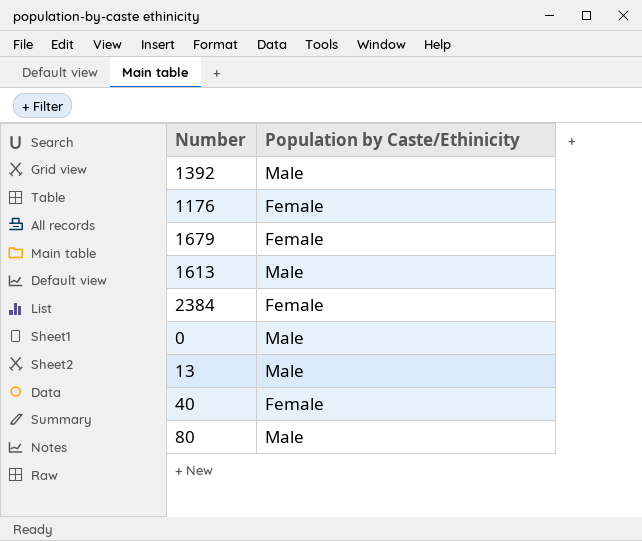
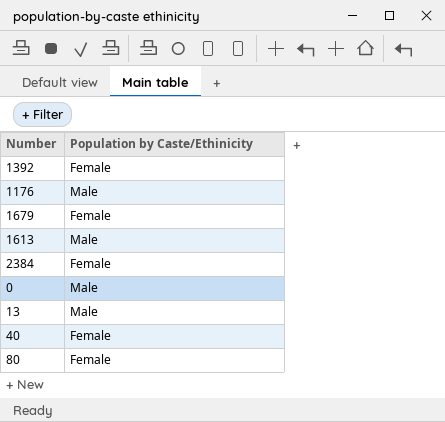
1392 | Population by Caste/Ethinicity: Male -> Female
1176 | Population by Caste/Ethinicity: Female -> Male
80 | Population by Caste/Ethinicity: Male -> Female

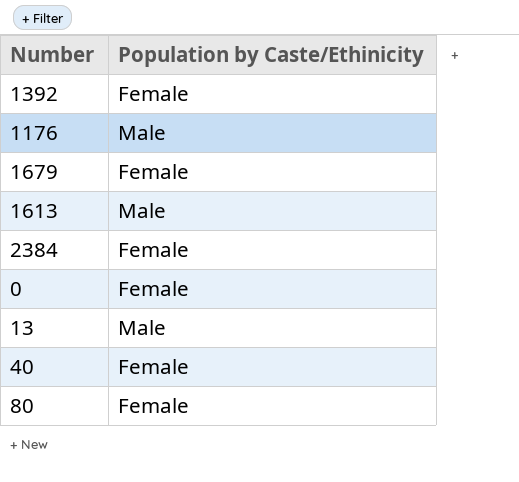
0 | Population by Caste/Ethinicity: Male -> Female

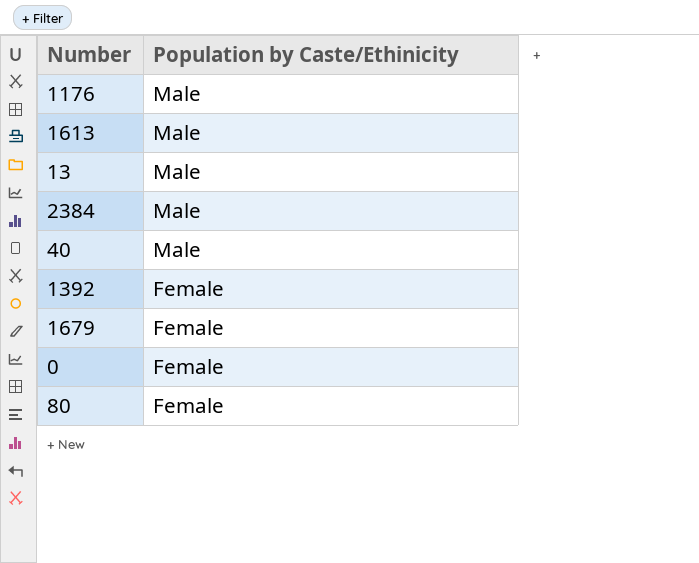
row order: none -> Population by Caste/Ethinicity descending
2384 | Population by Caste/Ethinicity: Female -> Male
40 | Population by Caste/Ethinicity: Female -> Male

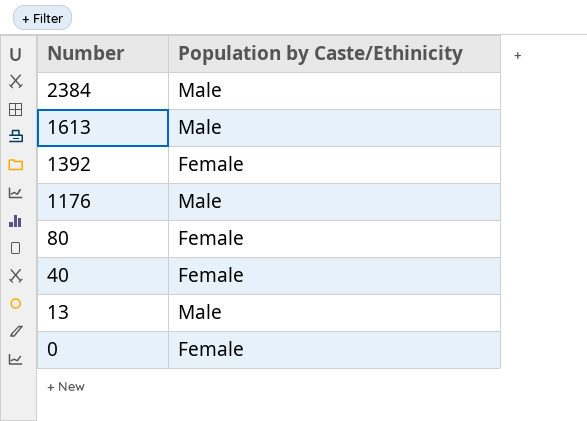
row order: Population by Caste/Ethinicity descending -> Number descending
row 1679: Female -> none
40 | Population by Caste/Ethinicity: Male -> Female

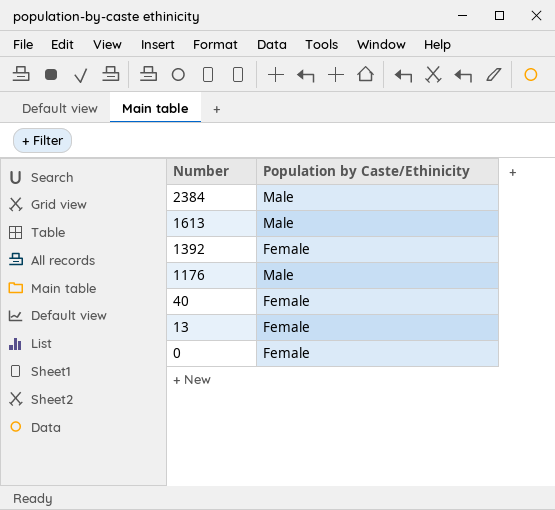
row 80: Female -> none
13 | Population by Caste/Ethinicity: Male -> Female

